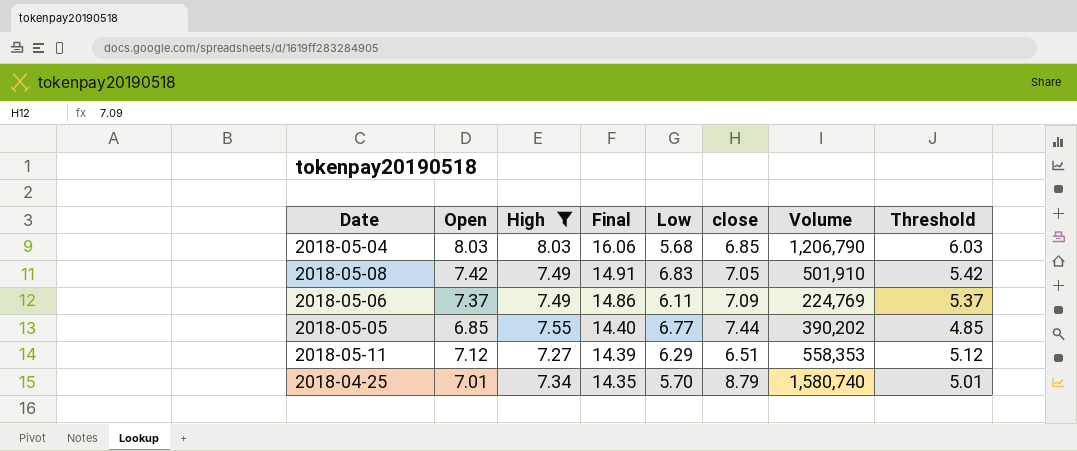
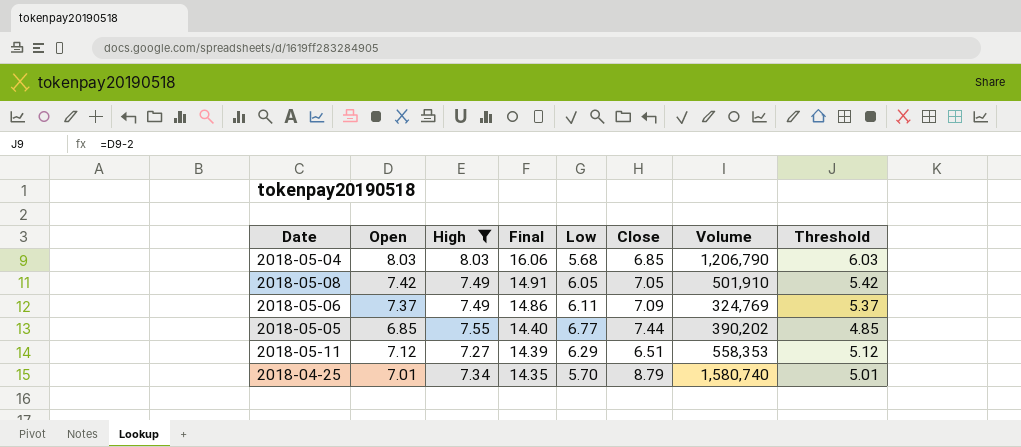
column name: close -> Close
2018-05-08 | Low: 6.83 -> 6.05
2018-05-06 | Volume: 224,769 -> 324,769

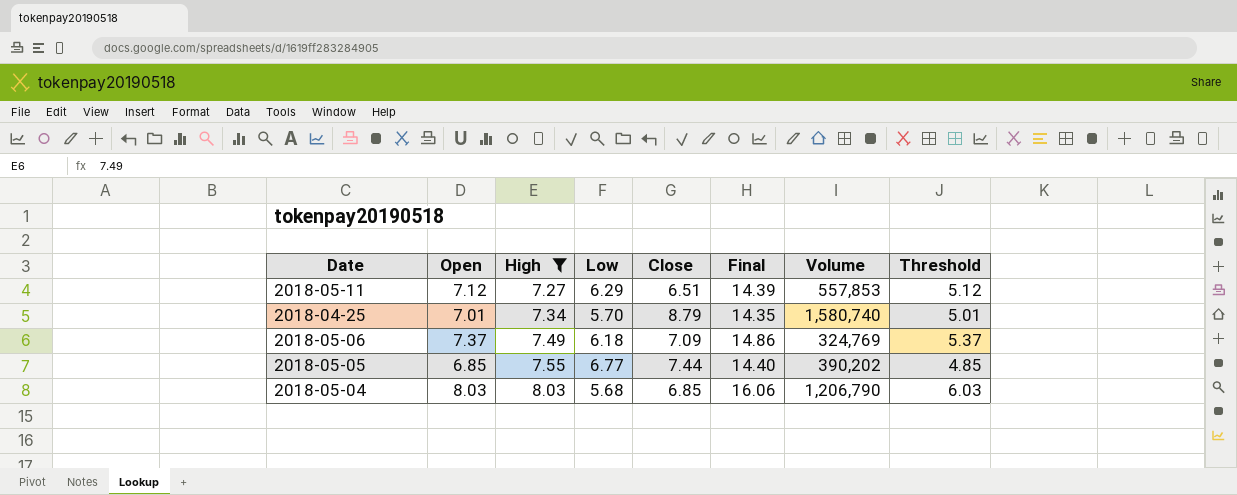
row order: Final descending -> High ascending
column Final | position: 4 -> 6
row 2018-05-08: 7.42 | 7.49 | 14.91 | 6.05 | 7.05 | 501,910 | 5.42 -> none
2018-05-11 | Volume: 558,353 -> 557,853
2018-05-06 | Low: 6.11 -> 6.18

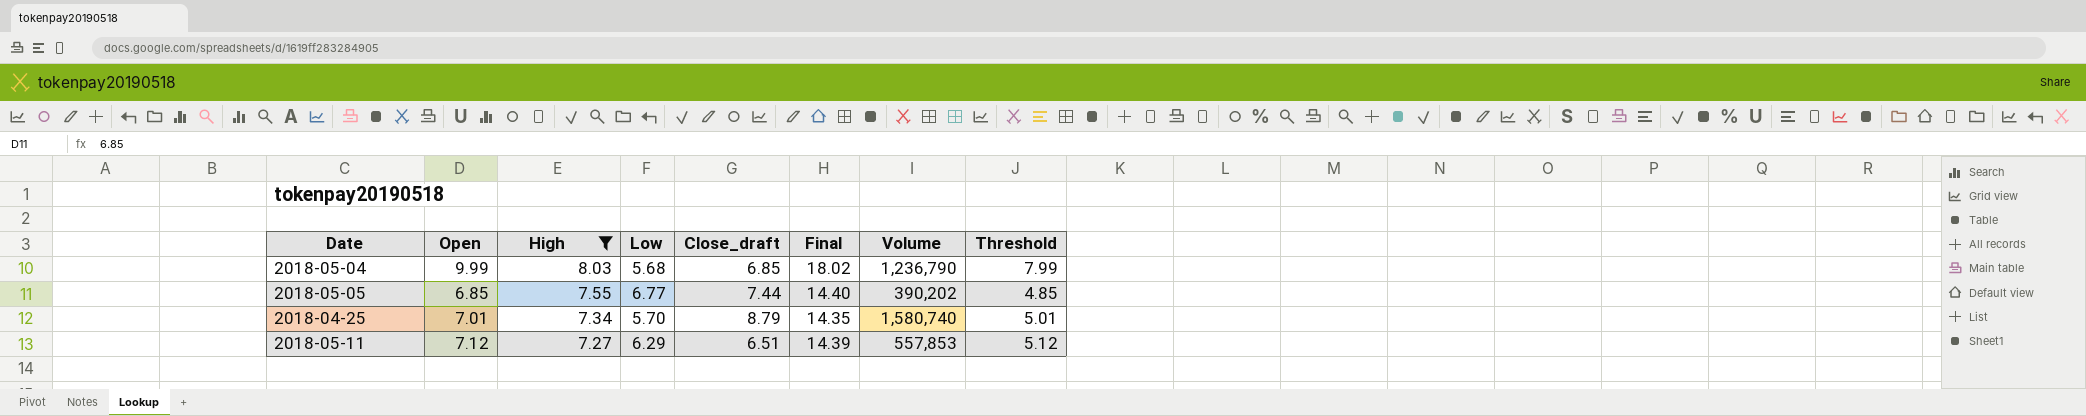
row order: High ascending -> High descending
column name: Close -> Close_draft
row 2018-05-06: 7.37 | 7.49 | 6.18 | 7.09 | 14.86 | 324,769 | 5.37 -> none
2018-05-04 | Open: 8.03 -> 9.99
2018-05-04 | Final: 16.06 -> 18.02
2018-05-04 | Volume: 1,206,790 -> 1,236,790
2018-05-04 | Threshold: 6.03 -> 7.99

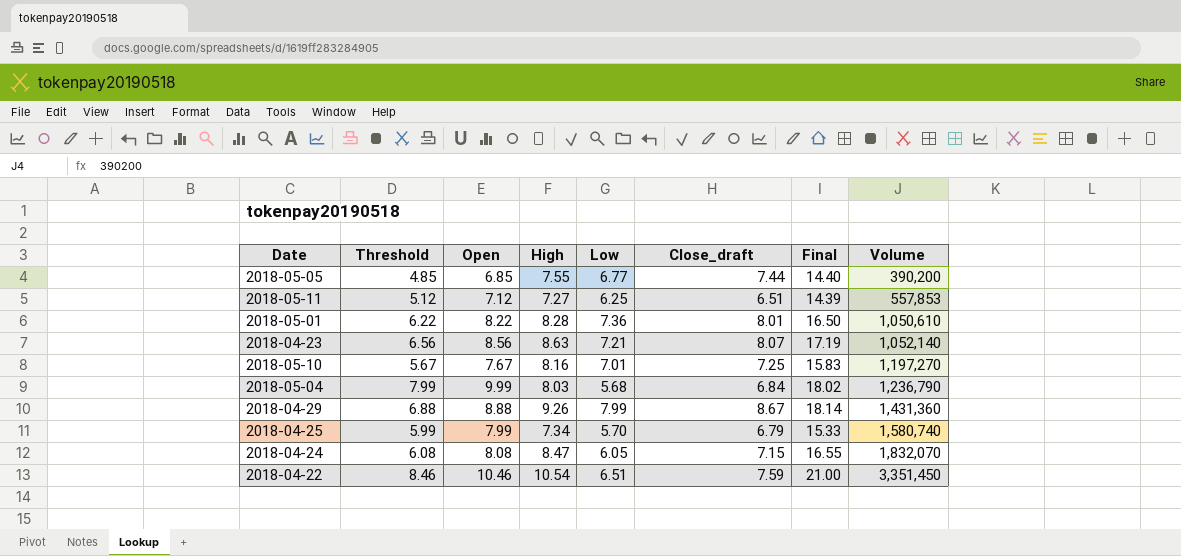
filter: High <= 8.03 -> none
row order: High descending -> Volume ascending
column Threshold | position: 8 -> 2
2018-05-05 | Volume: 390,202 -> 390,200
2018-05-11 | Low: 6.29 -> 6.25
2018-05-04 | Close_draft: 6.85 -> 6.84
2018-04-25 | Threshold: 5.01 -> 5.99
2018-04-25 | Open: 7.01 -> 7.99
2018-04-25 | Close_draft: 8.79 -> 6.79
2018-04-25 | Final: 14.35 -> 15.33

